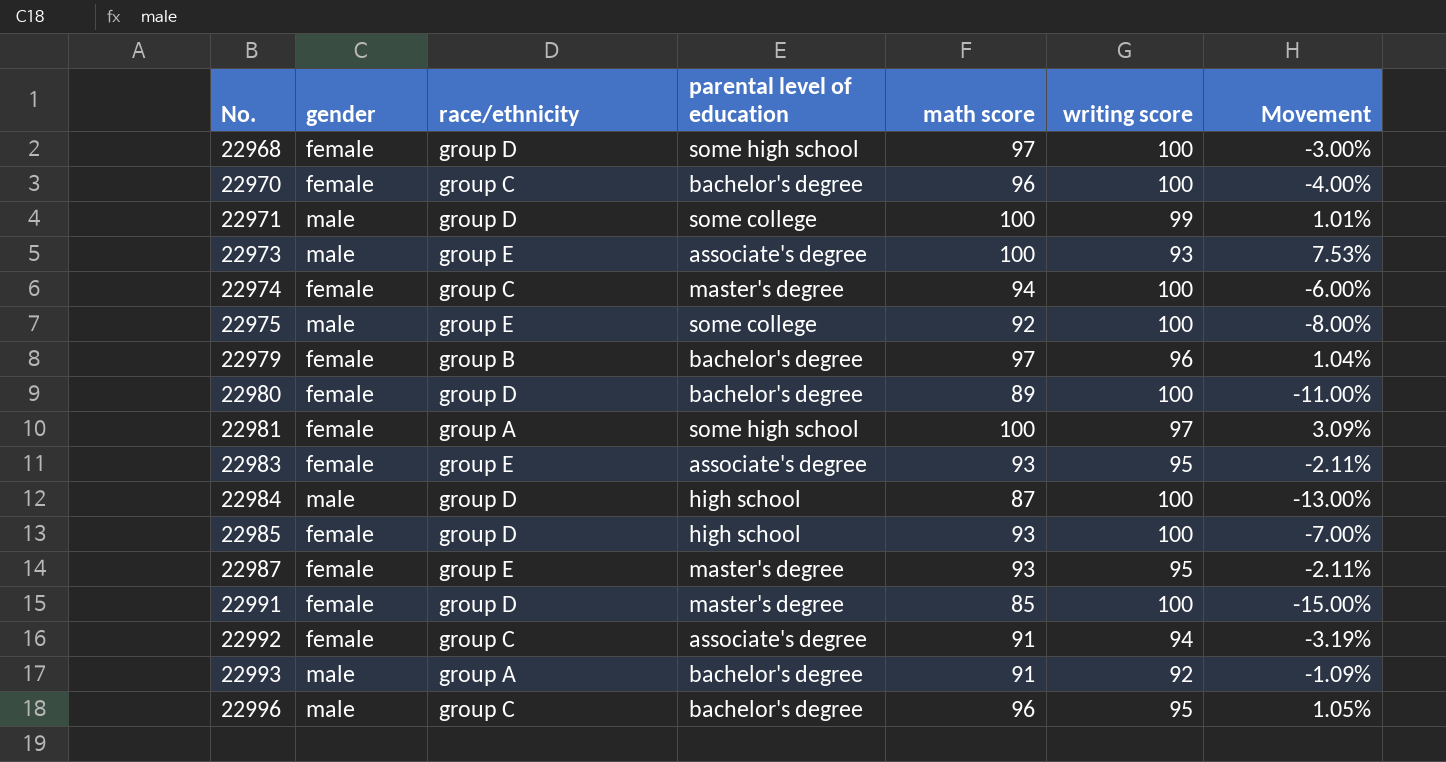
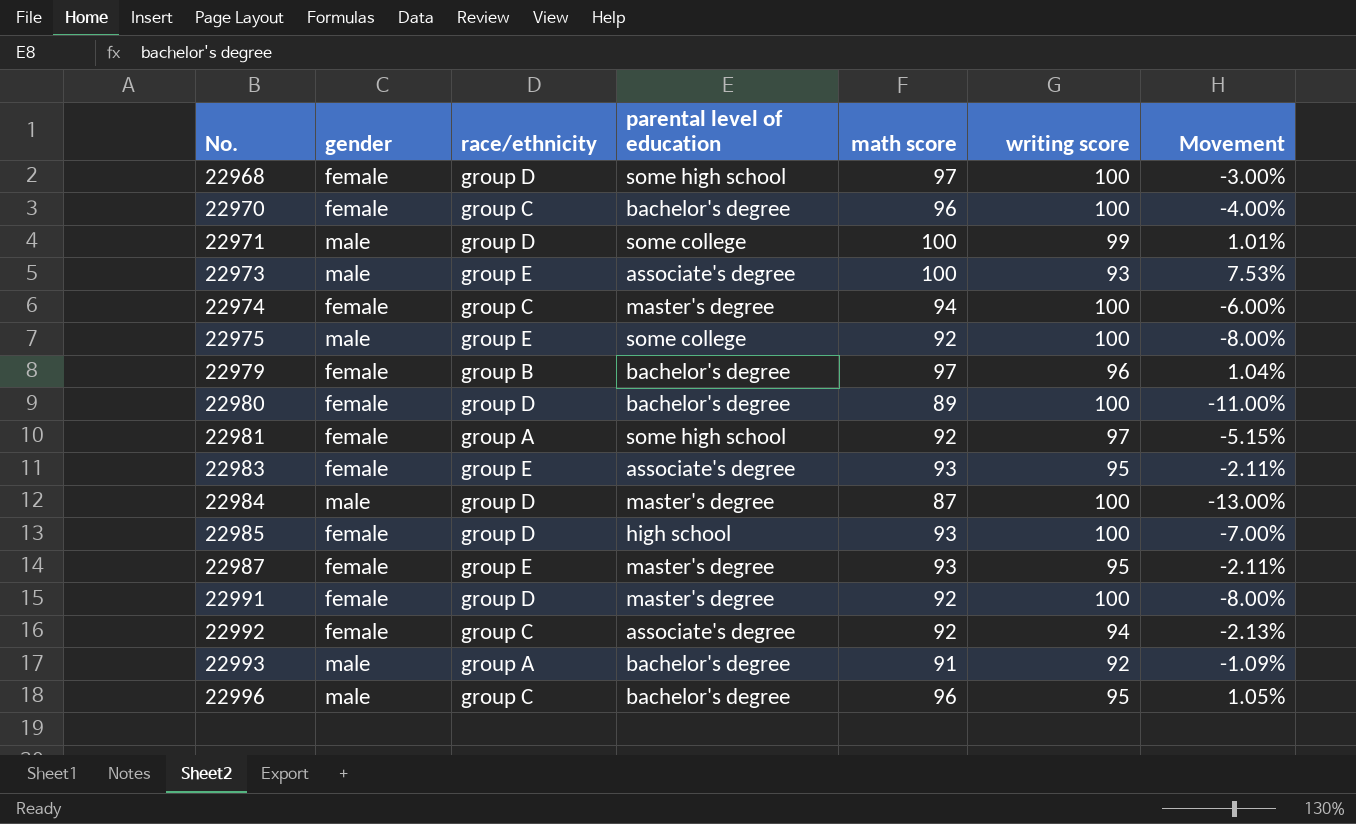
22981 | math score: 100 -> 92
22981 | Movement: 3.09% -> -5.15%
22984 | parental level of education: high school -> master's degree
22991 | math score: 85 -> 92
22991 | Movement: -15.00% -> -8.00%
22992 | math score: 91 -> 92
22992 | Movement: -3.19% -> -2.13%

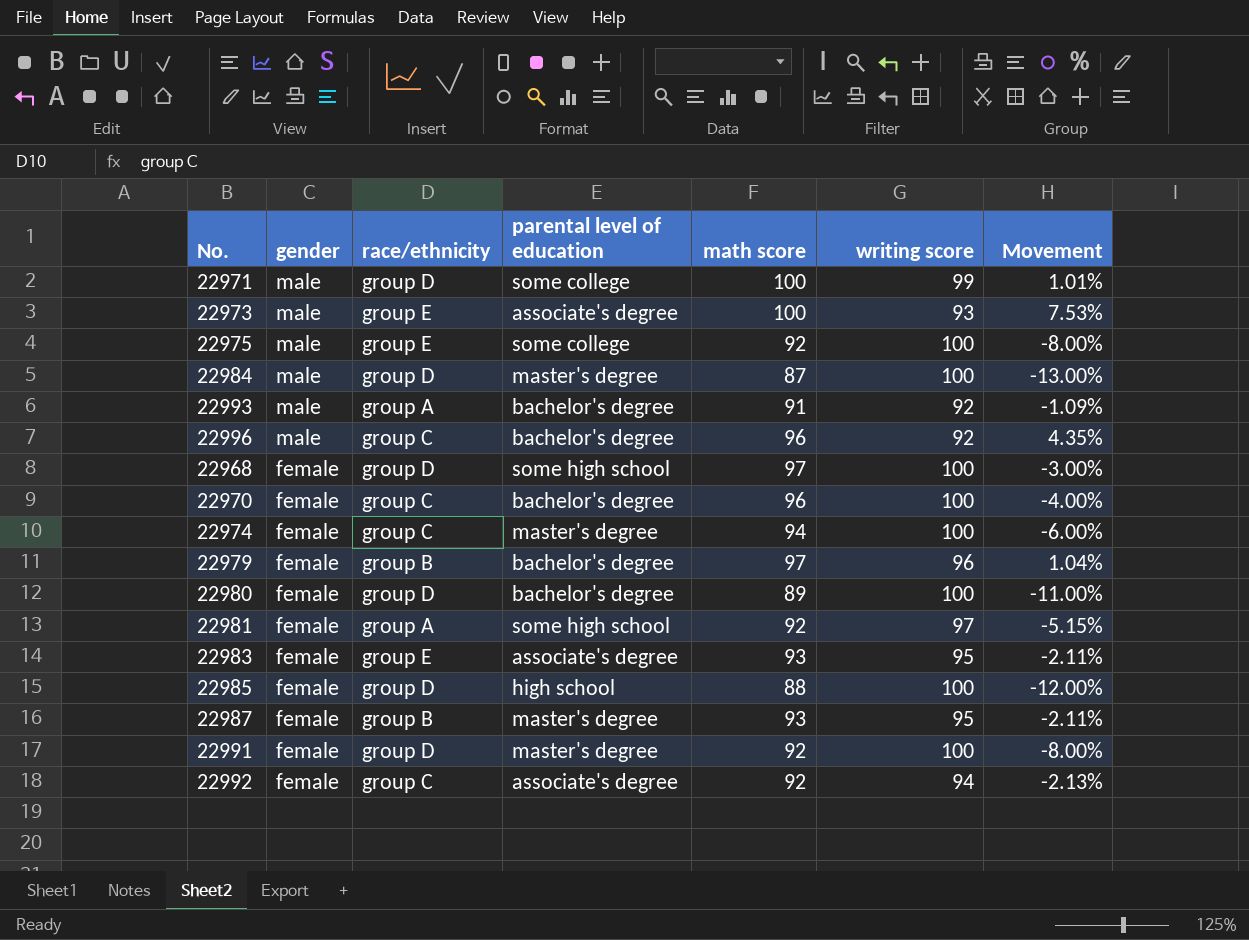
row order: No. ascending -> gender descending
22996 | writing score: 95 -> 92
22996 | Movement: 1.05% -> 4.35%
22985 | math score: 93 -> 88
22985 | Movement: -7.00% -> -12.00%
22987 | race/ethnicity: group E -> group B

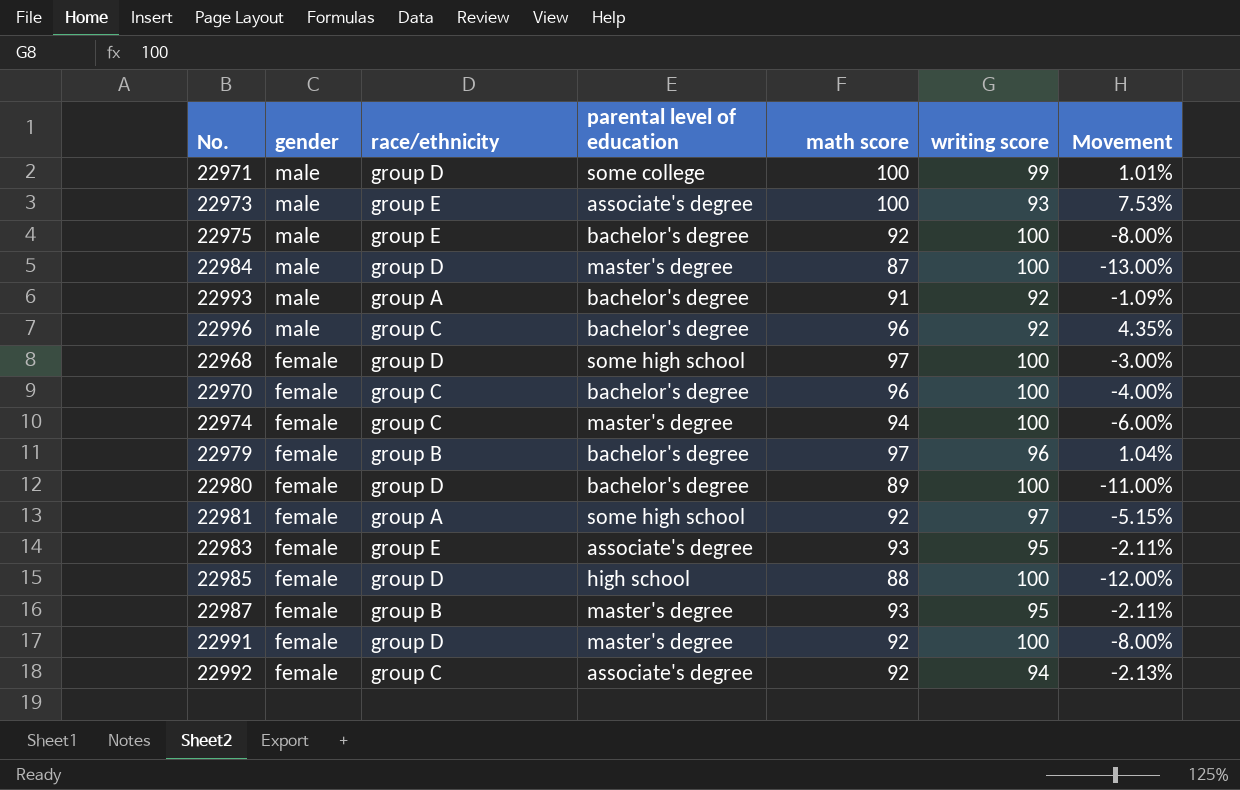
22975 | parental level of education: some college -> bachelor's degree

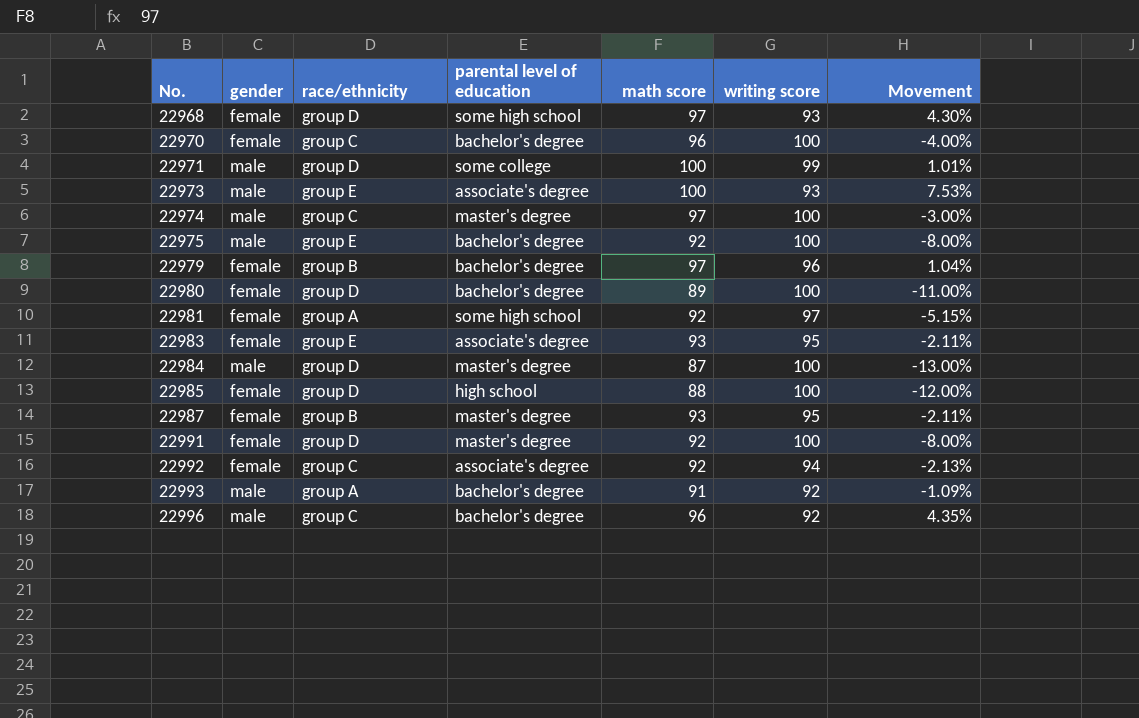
row order: gender descending -> No. ascending
22968 | writing score: 100 -> 93
22968 | Movement: -3.00% -> 4.30%
22974 | gender: female -> male
22974 | math score: 94 -> 97
22974 | Movement: -6.00% -> -3.00%

